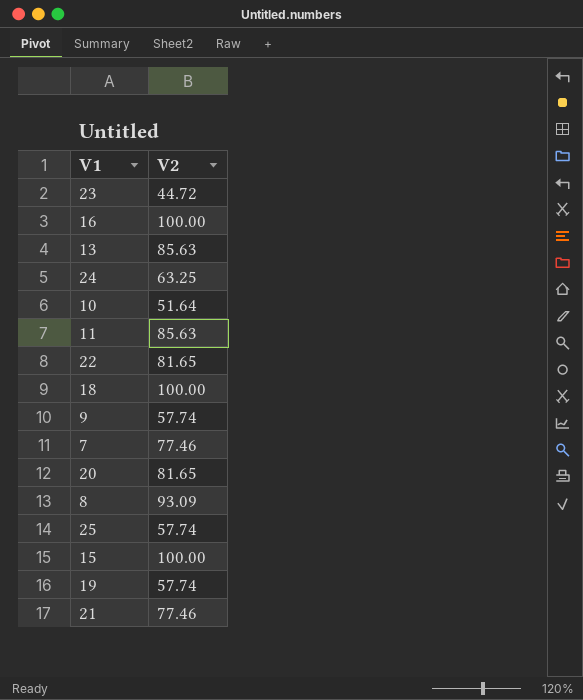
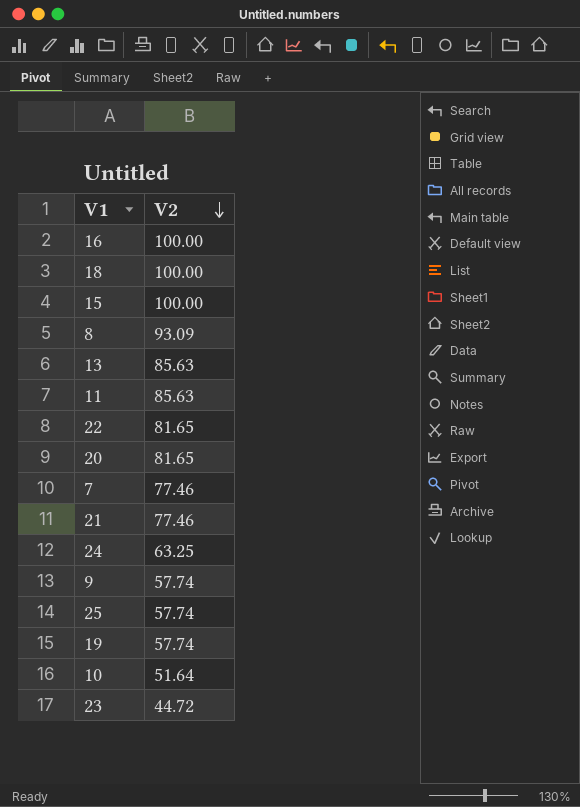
row order: none -> V2 descending

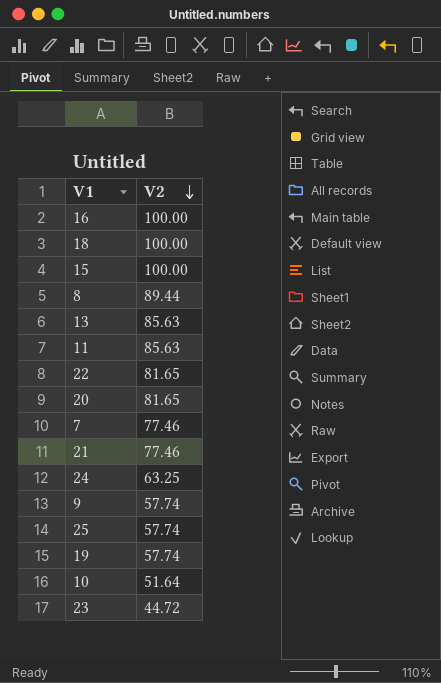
8 | V2: 93.09 -> 89.44

